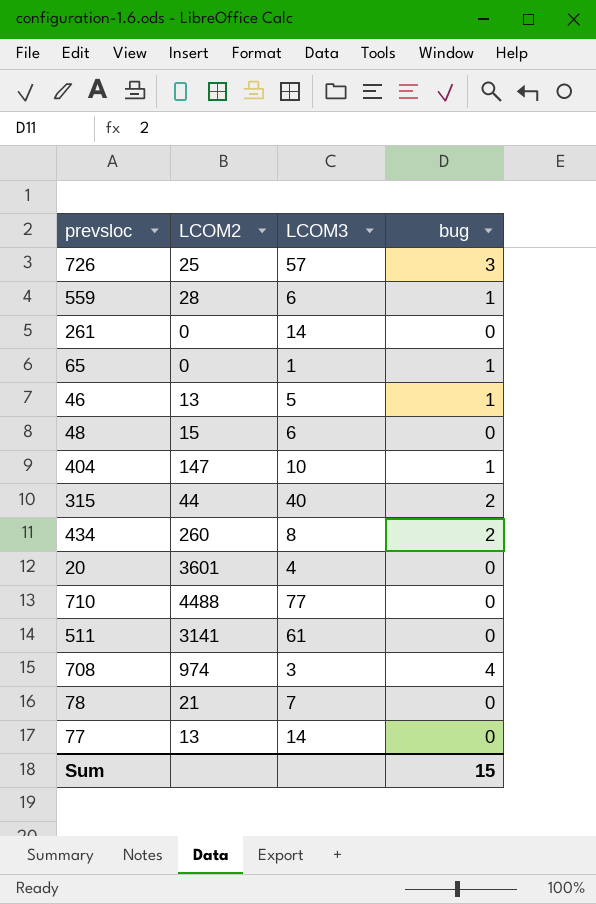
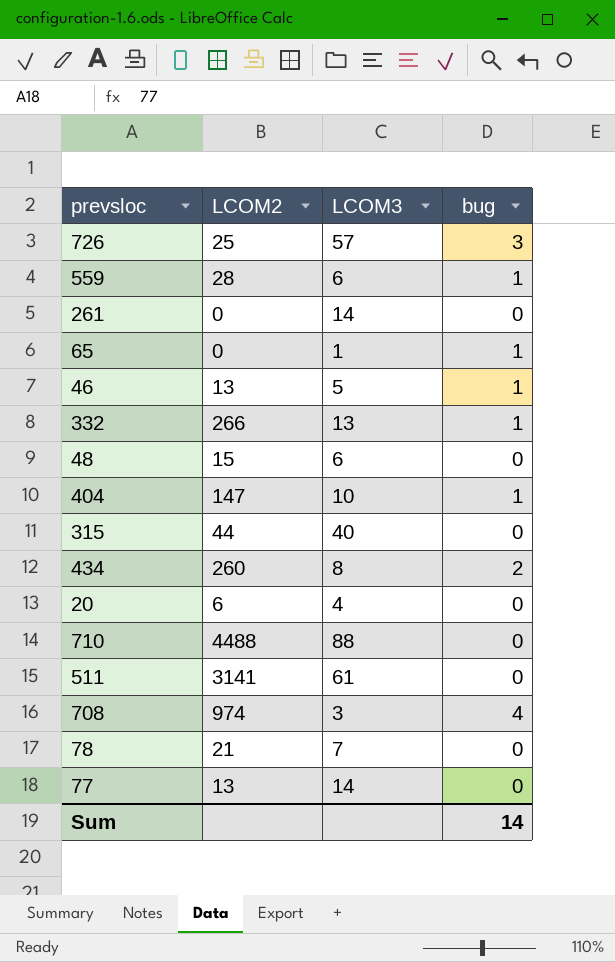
row 332: none -> 266 | 13 | 1
315 | bug: 2 -> 0
20 | LCOM2: 3601 -> 6
710 | LCOM3: 77 -> 88
Sum | bug: 15 -> 14

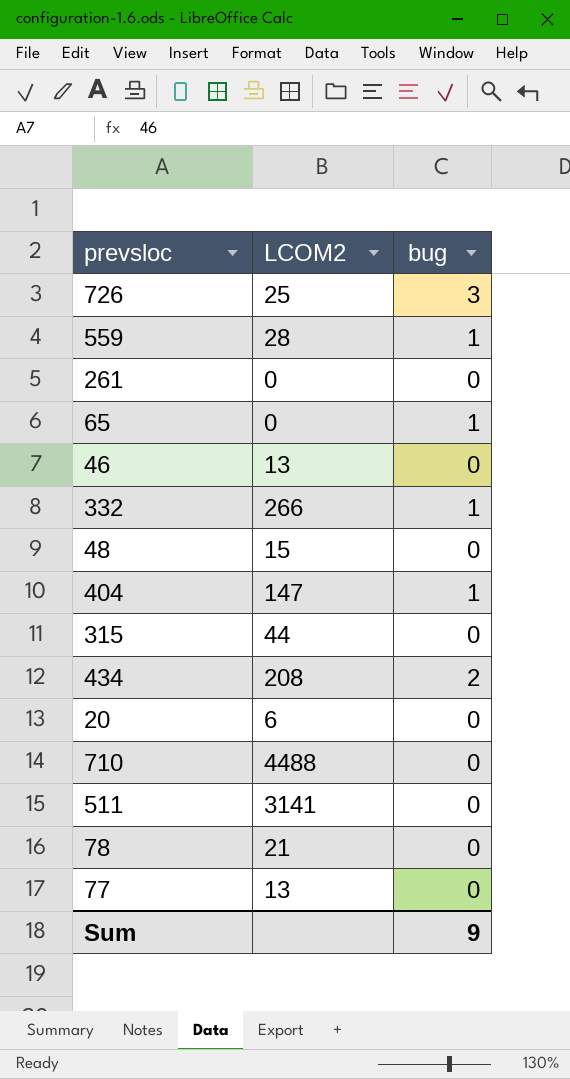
column LCOM3 | position: 3 -> none
row 708: 974 | 3 | 4 -> none
46 | bug: 1 -> 0
434 | LCOM2: 260 -> 208
Sum | bug: 14 -> 9

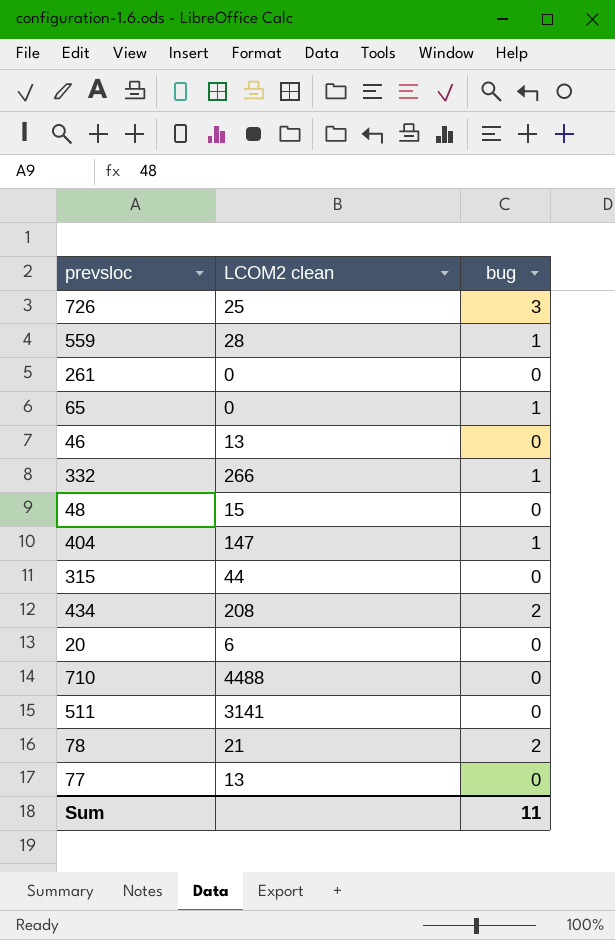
column name: LCOM2 -> LCOM2 clean
78 | bug: 0 -> 2
Sum | bug: 9 -> 11

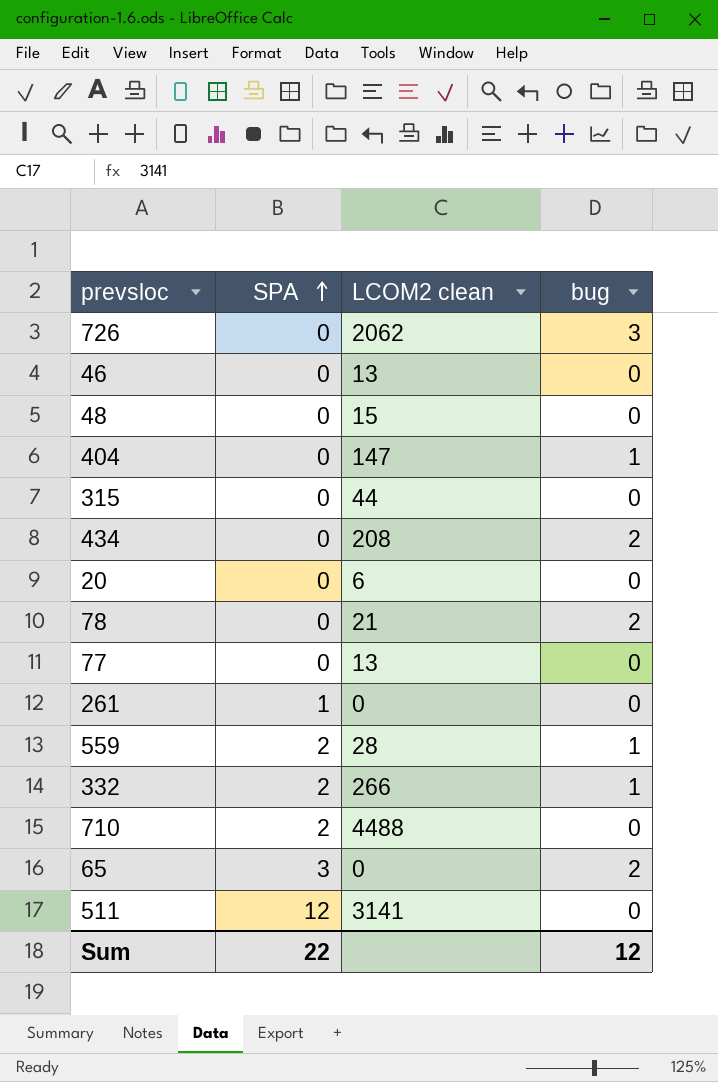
row order: none -> SPA ascending
column SPA | position: none -> 2
726 | LCOM2 clean: 25 -> 2062
65 | bug: 1 -> 2
Sum | bug: 11 -> 12

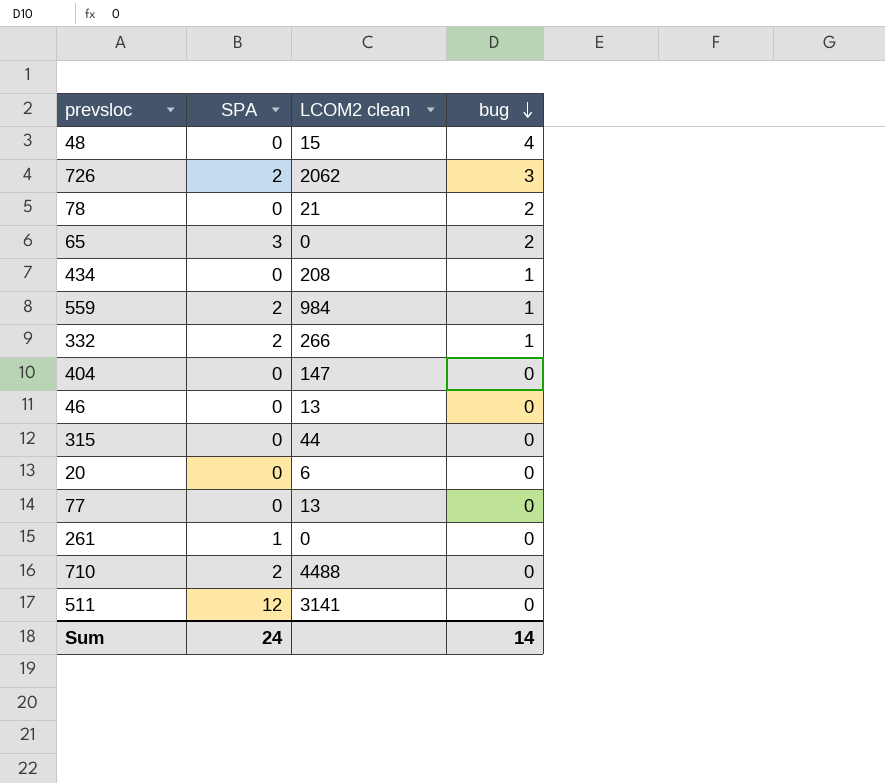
row order: SPA ascending -> bug descending
48 | bug: 0 -> 4
726 | SPA: 0 -> 2
434 | bug: 2 -> 1
559 | LCOM2 clean: 28 -> 984
404 | bug: 1 -> 0
Sum | SPA: 22 -> 24
Sum | bug: 12 -> 14

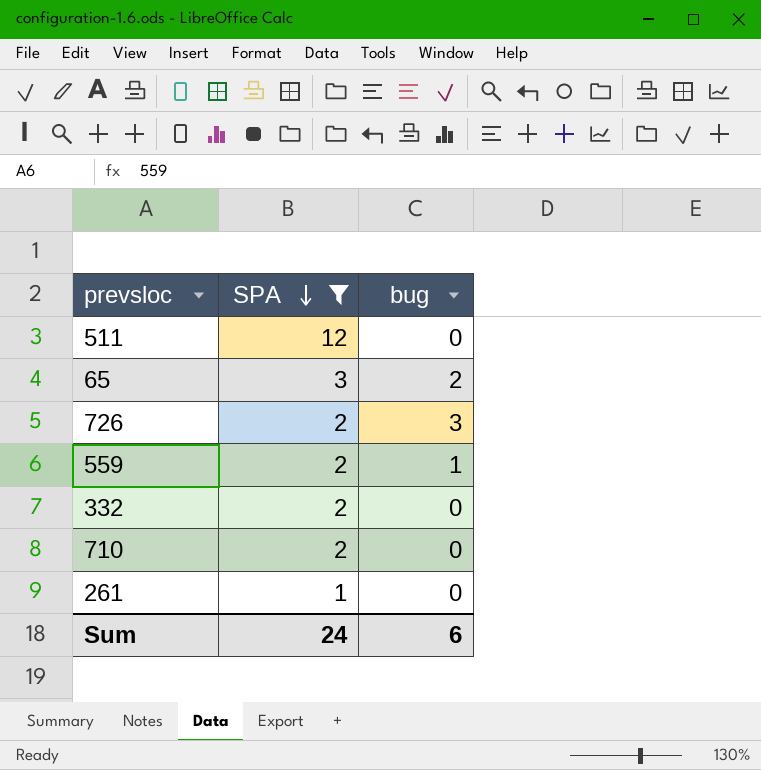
filter: none -> SPA != 0
row order: bug descending -> SPA descending
column LCOM2 clean | position: 3 -> none
332 | bug: 1 -> 0
Sum | bug: 14 -> 6

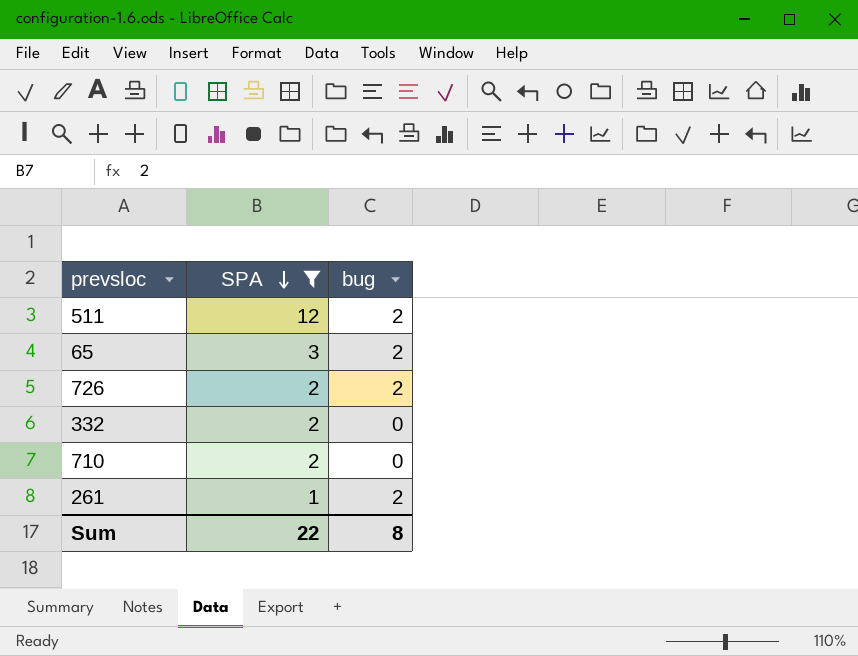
row 559: 2 | 1 -> none
511 | bug: 0 -> 2
726 | bug: 3 -> 2
261 | bug: 0 -> 2
Sum | SPA: 24 -> 22
Sum | bug: 6 -> 8

